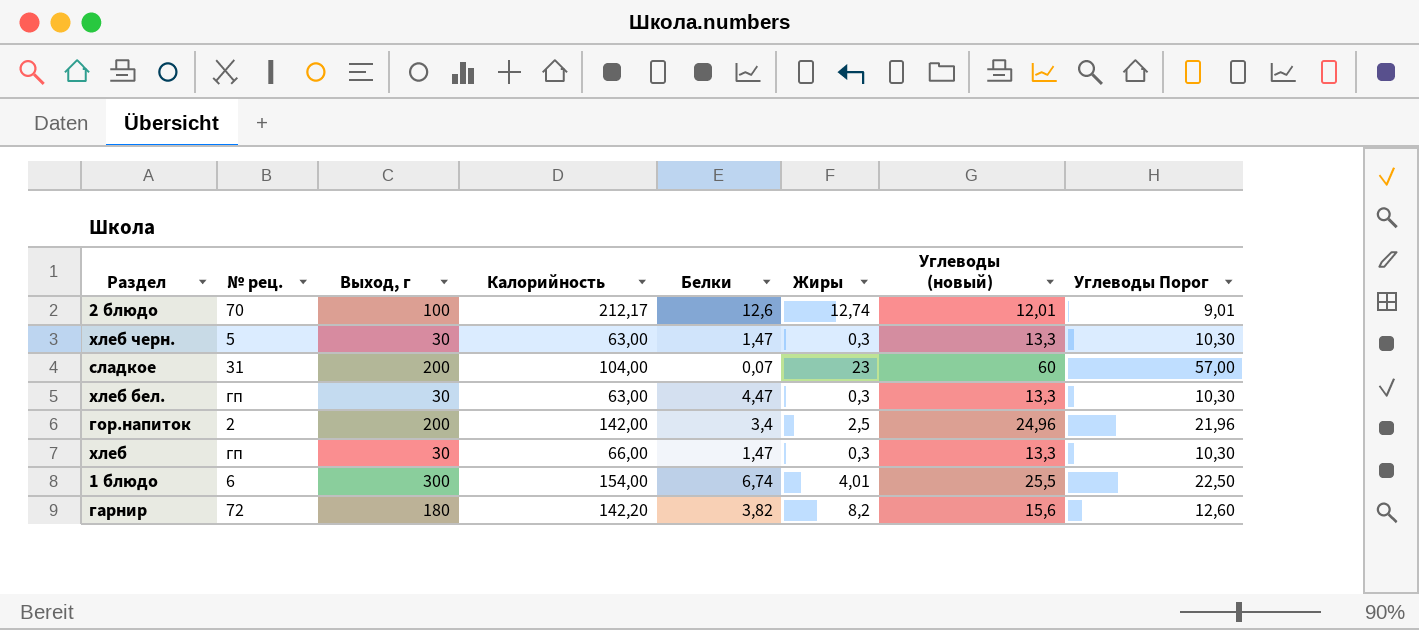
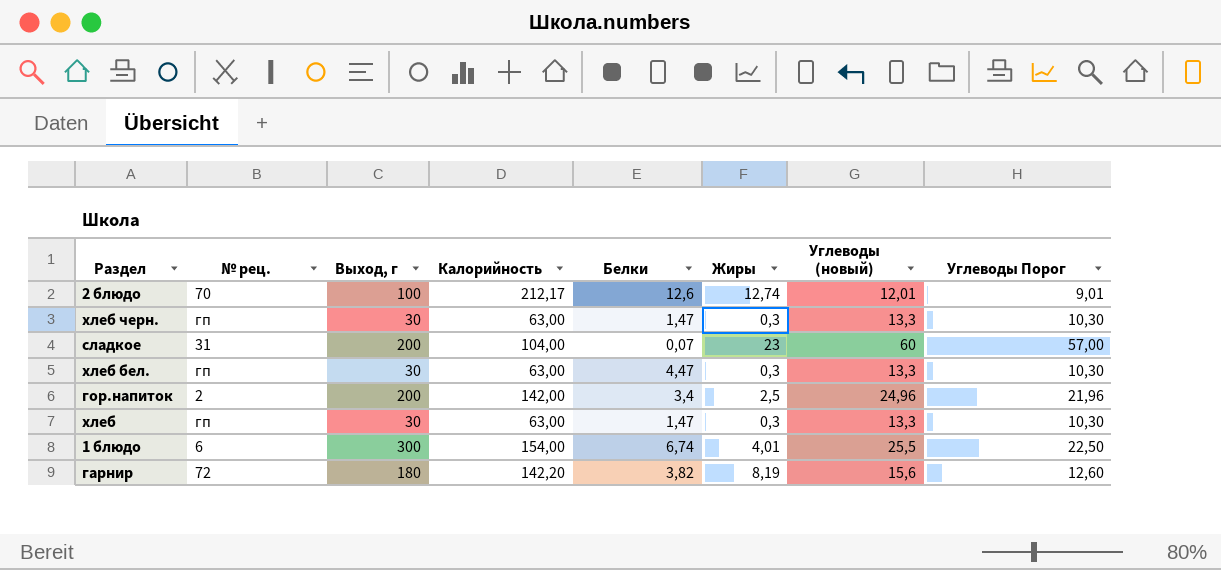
хлеб черн. | № рец.: 5 -> гп
хлеб | Калорийность: 66,00 -> 63,00
гарнир | Жиры: 8,2 -> 8,19

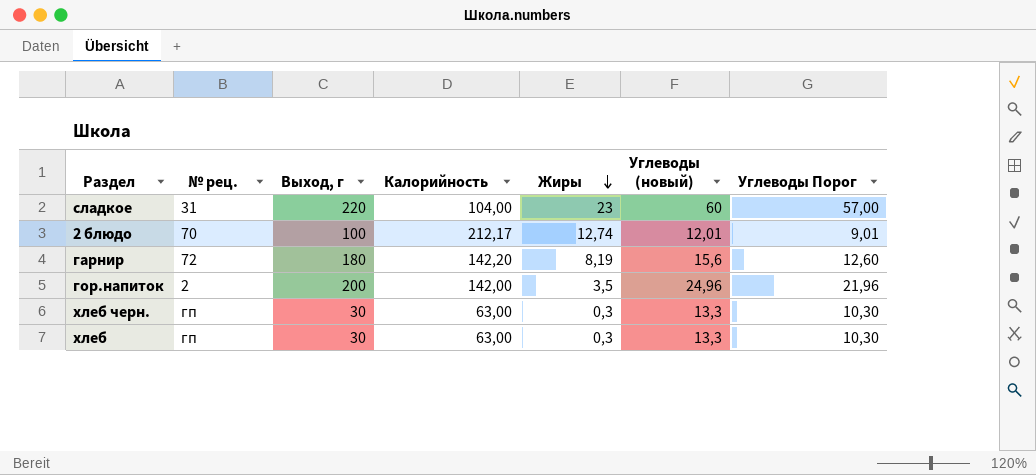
row order: none -> Жиры descending
column Белки | position: 5 -> none
row хлеб бел.: гп | 30 | 63,00 | 4,47 | 0,3 | 13,3 | 10,30 -> none
row 1 блюдо: 6 | 300 | 154,00 | 6,74 | 4,01 | 25,5 | 22,50 -> none
сладкое | Выход, г: 200 -> 220
гор.напиток | Жиры: 2,5 -> 3,5

